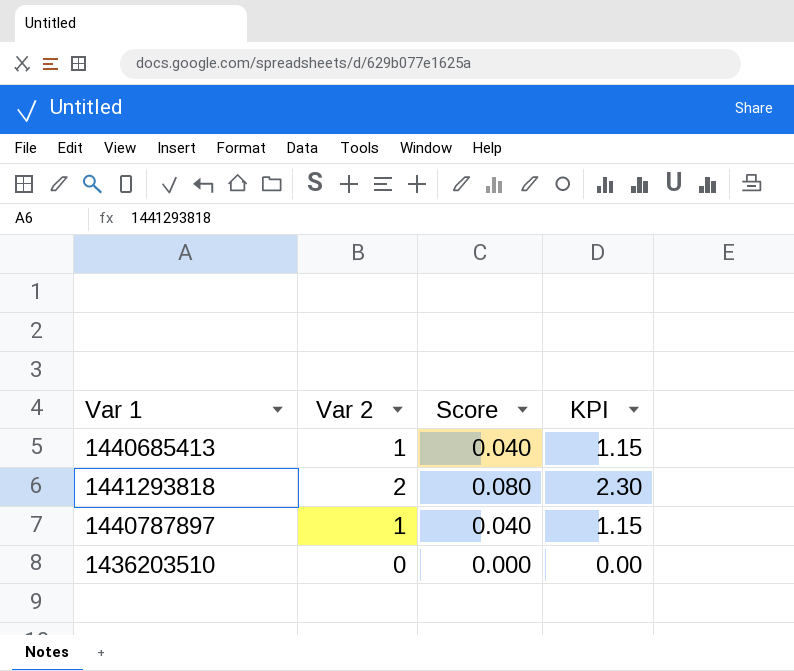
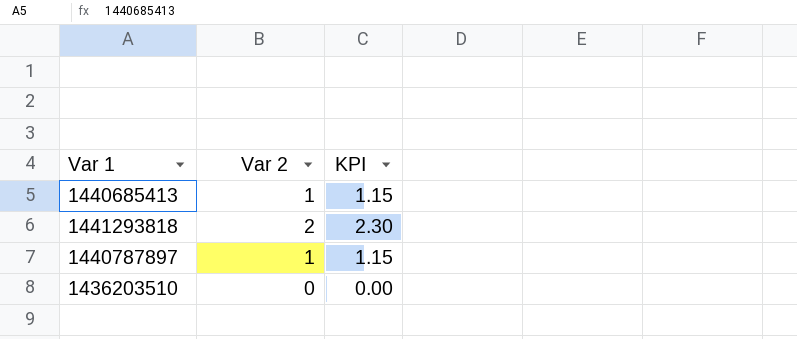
column Score | formula: [Var 2] * 0.04 -> none

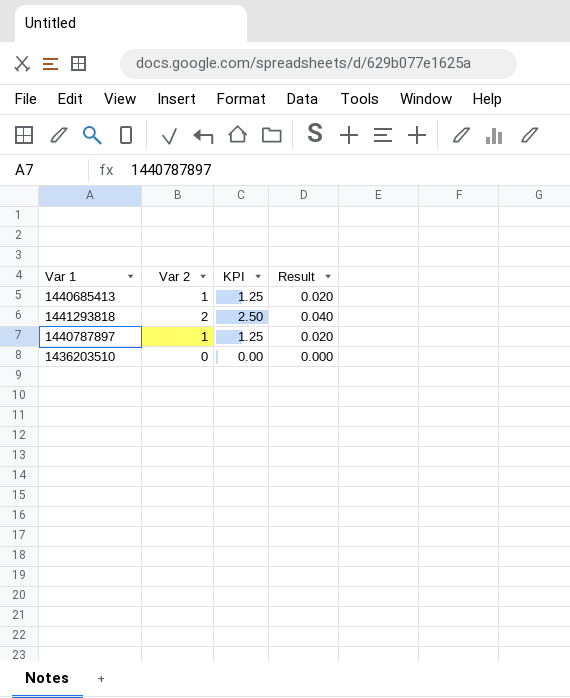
column KPI | formula: [Var 2] * 1.15 -> [Var 2] * 1.25
column Result | formula: none -> [Var 2] * 0.02

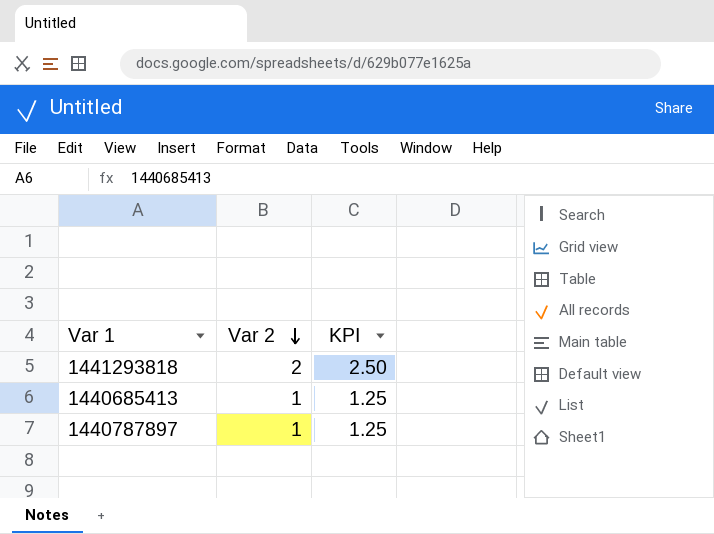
row order: none -> Var 2 descending
column Result | formula: [Var 2] * 0.02 -> none
row 1436203510: 0 | 0.00 | 0.000 -> none

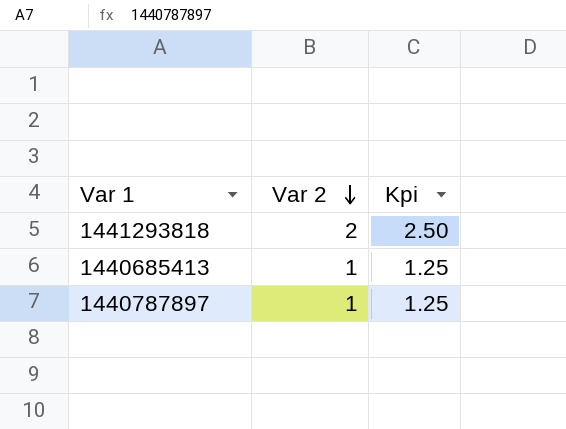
column name: KPI -> Kpi

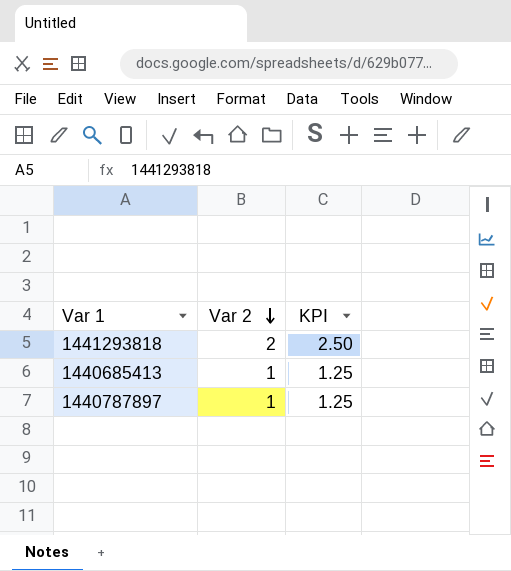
column name: Kpi -> KPI

